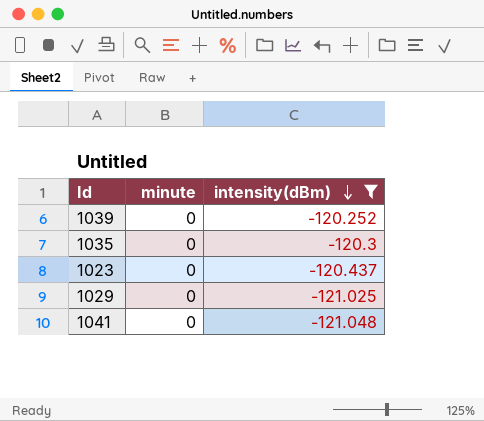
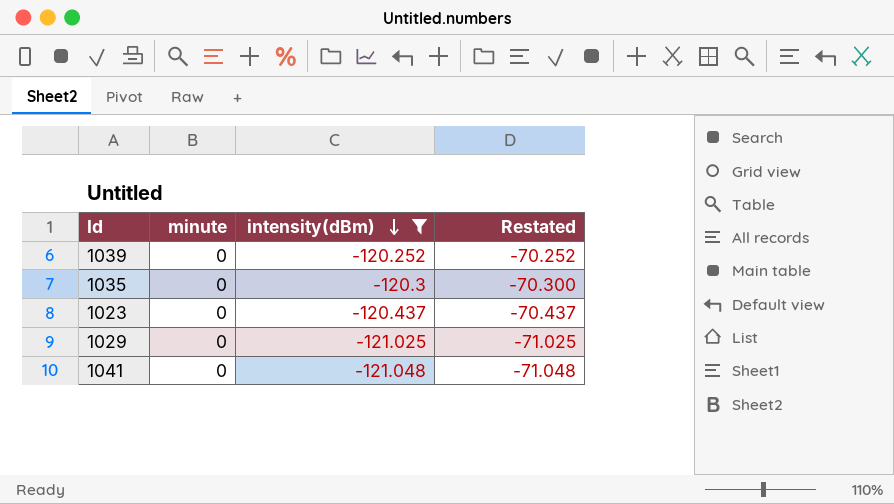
column Restated | formula: none -> [intensity(dBm)] + 50

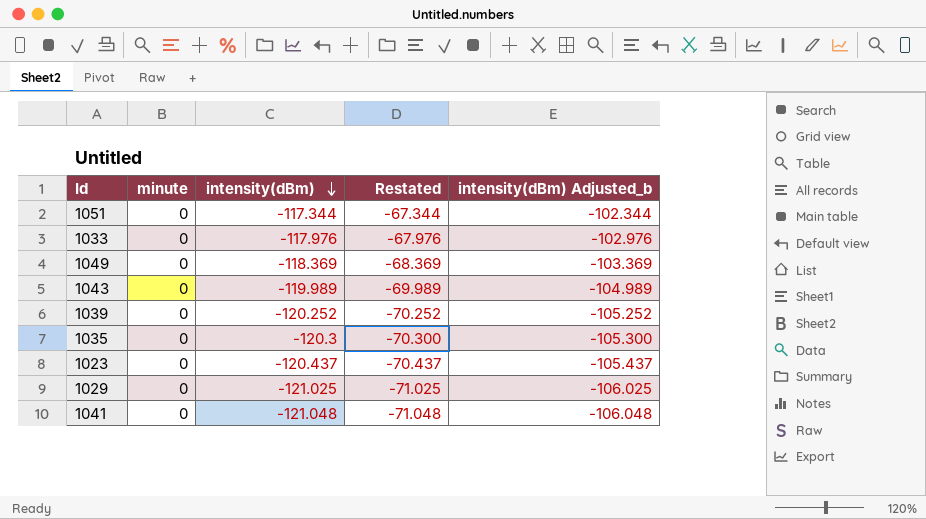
filter: intensity(dBm) <= -120.252 -> none
column intensity(dBm) Adjusted_b | formula: none -> [intensity(dBm)] + 15

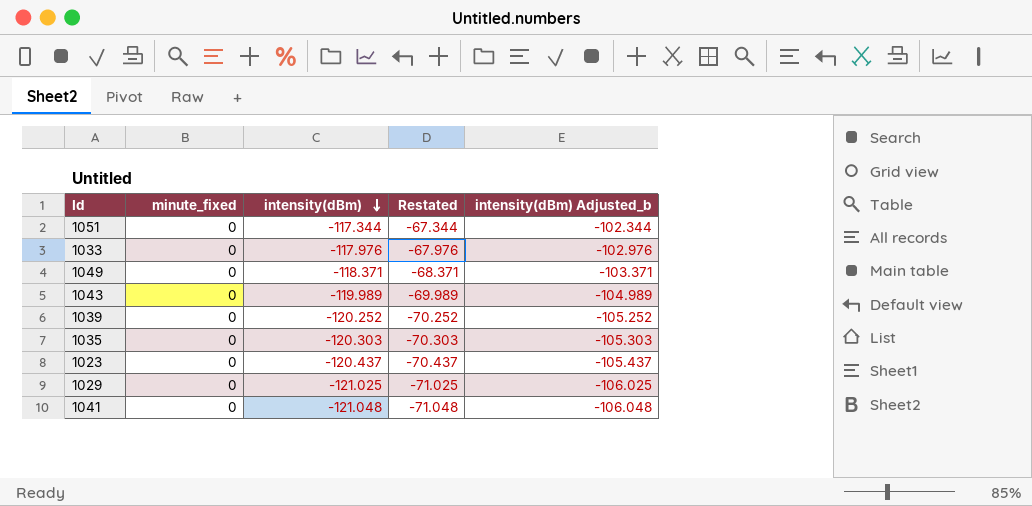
column name: minute -> minute_fixed
1049 | intensity(dBm): -118.369 -> -118.371
1049 | Restated: -68.369 -> -68.371
1049 | intensity(dBm) Adjusted_b: -103.369 -> -103.371
1035 | intensity(dBm): -120.3 -> -120.303
1035 | Restated: -70.300 -> -70.303
1035 | intensity(dBm) Adjusted_b: -105.300 -> -105.303

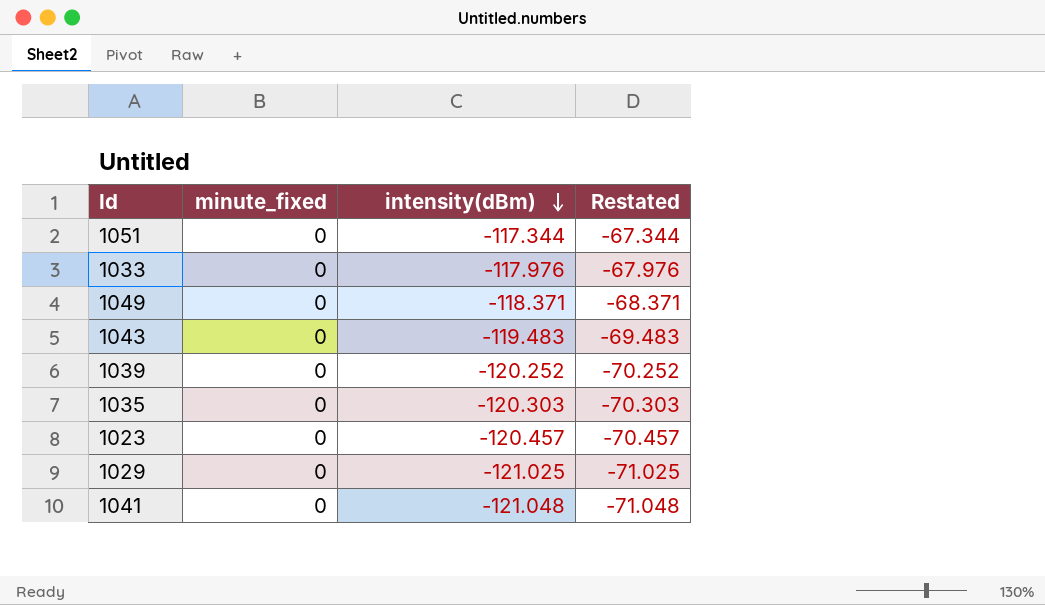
column intensity(dBm) Adjusted_b | formula: [intensity(dBm)] + 15 -> none
1043 | intensity(dBm): -119.989 -> -119.483
1043 | Restated: -69.989 -> -69.483
1023 | intensity(dBm): -120.437 -> -120.457
1023 | Restated: -70.437 -> -70.457

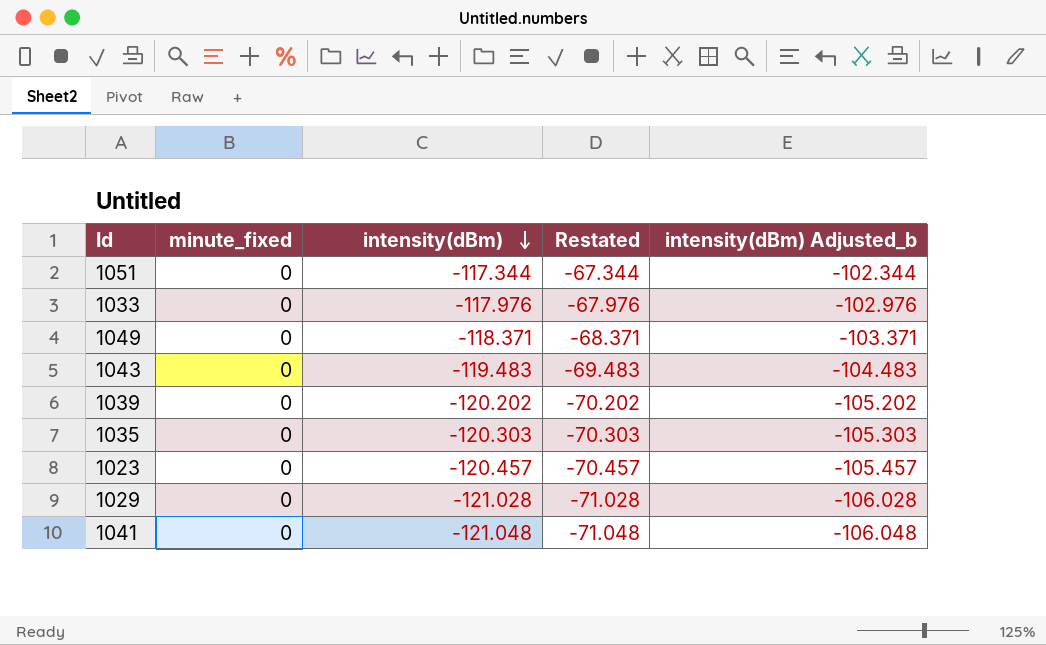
column intensity(dBm) Adjusted_b | formula: none -> [intensity(dBm)] + 15
1039 | intensity(dBm): -120.252 -> -120.202
1039 | Restated: -70.252 -> -70.202
1029 | intensity(dBm): -121.025 -> -121.028
1029 | Restated: -71.025 -> -71.028

